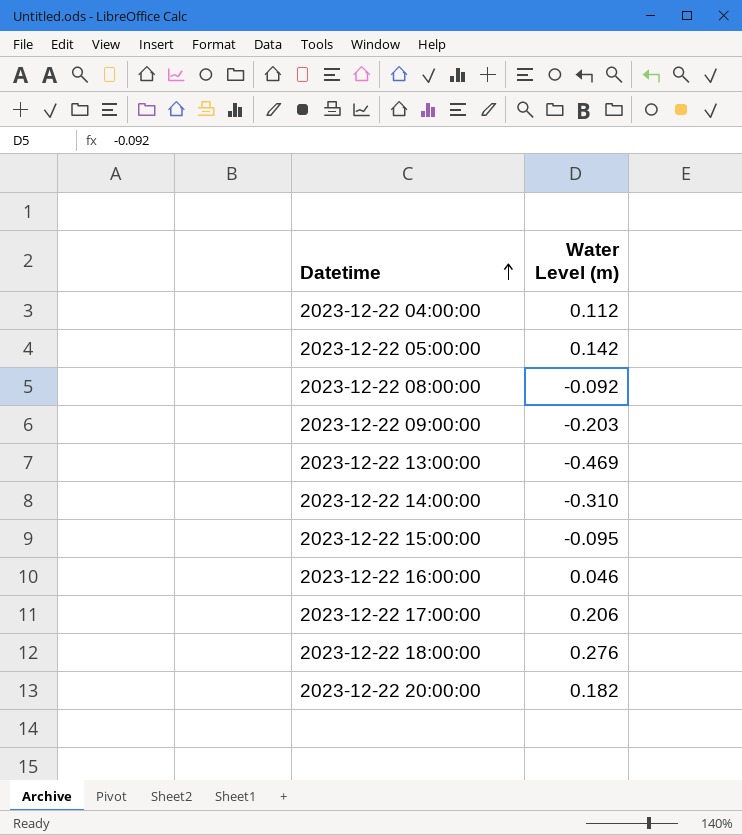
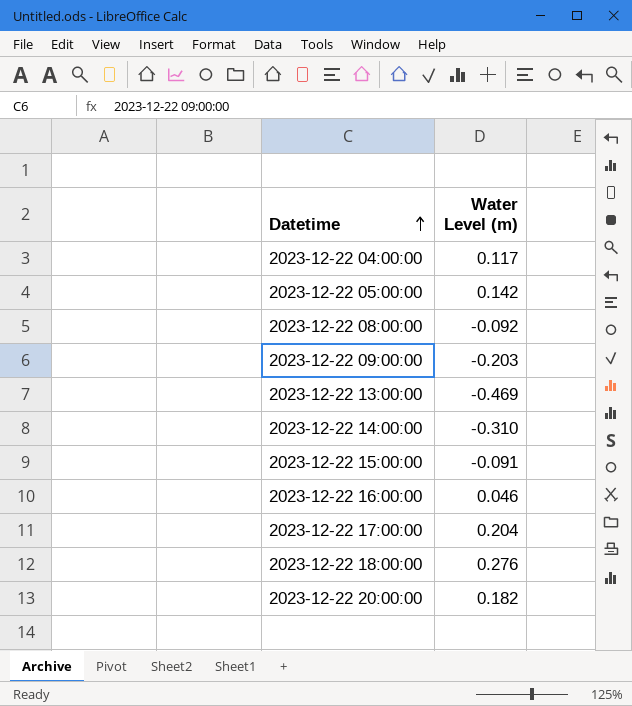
2023-12-22 04:00:00 | Water Level (m): 0.112 -> 0.117
2023-12-22 15:00:00 | Water Level (m): -0.095 -> -0.091
2023-12-22 17:00:00 | Water Level (m): 0.206 -> 0.204

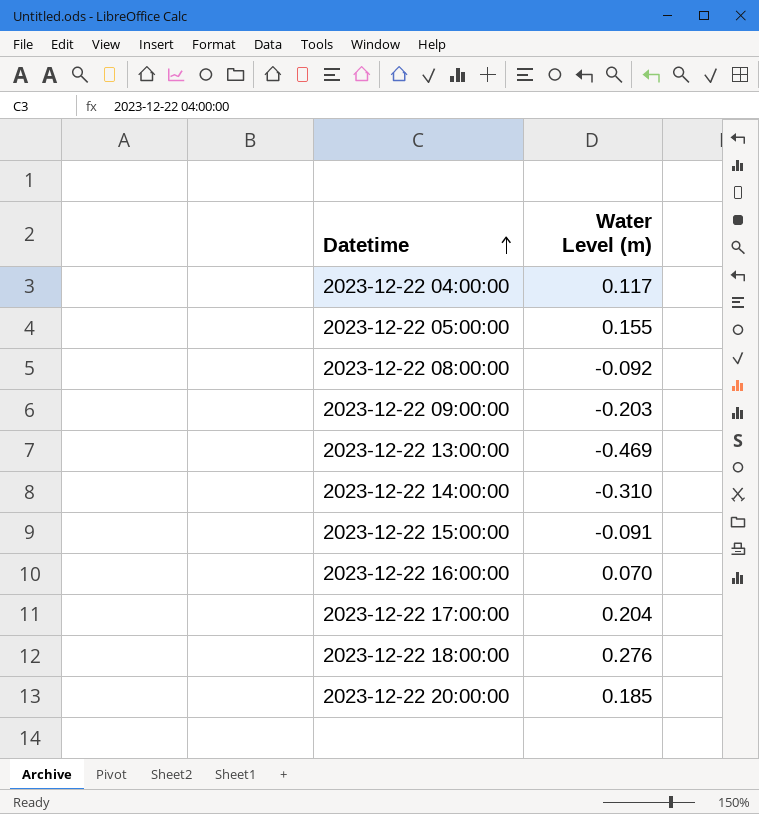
2023-12-22 05:00:00 | Water Level (m): 0.142 -> 0.155
2023-12-22 16:00:00 | Water Level (m): 0.046 -> 0.070
2023-12-22 20:00:00 | Water Level (m): 0.182 -> 0.185

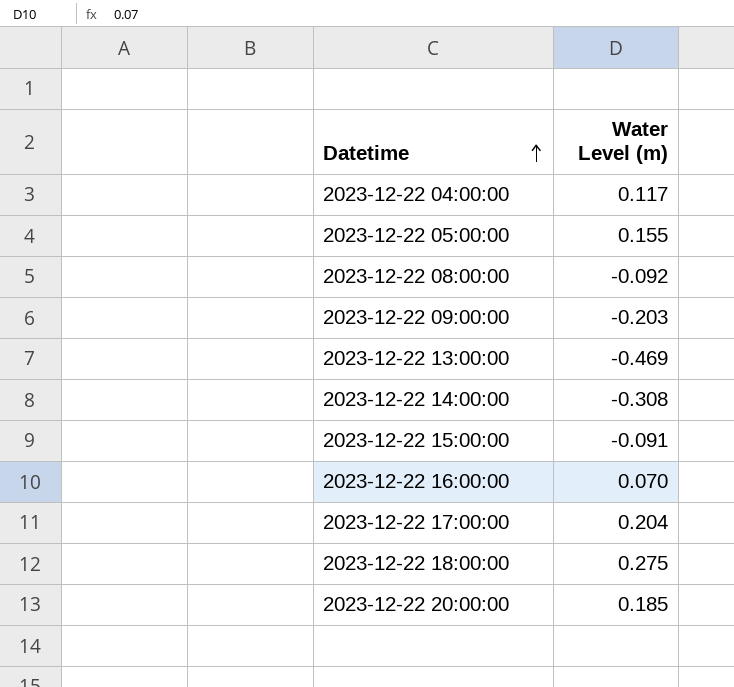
2023-12-22 14:00:00 | Water Level (m): -0.310 -> -0.308
2023-12-22 18:00:00 | Water Level (m): 0.276 -> 0.275

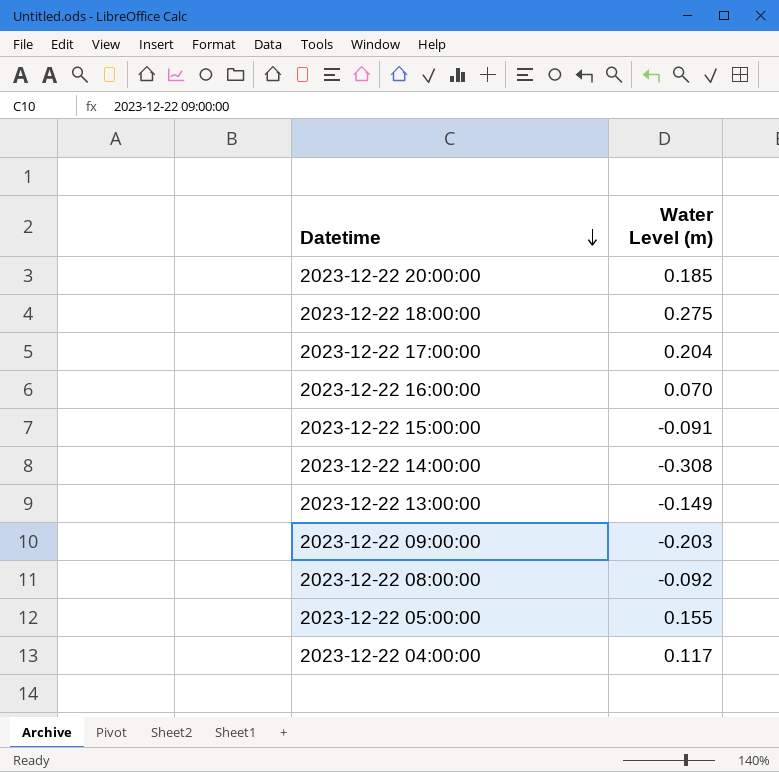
row order: Datetime ascending -> Datetime descending
2023-12-22 13:00:00 | Water Level (m): -0.469 -> -0.149

